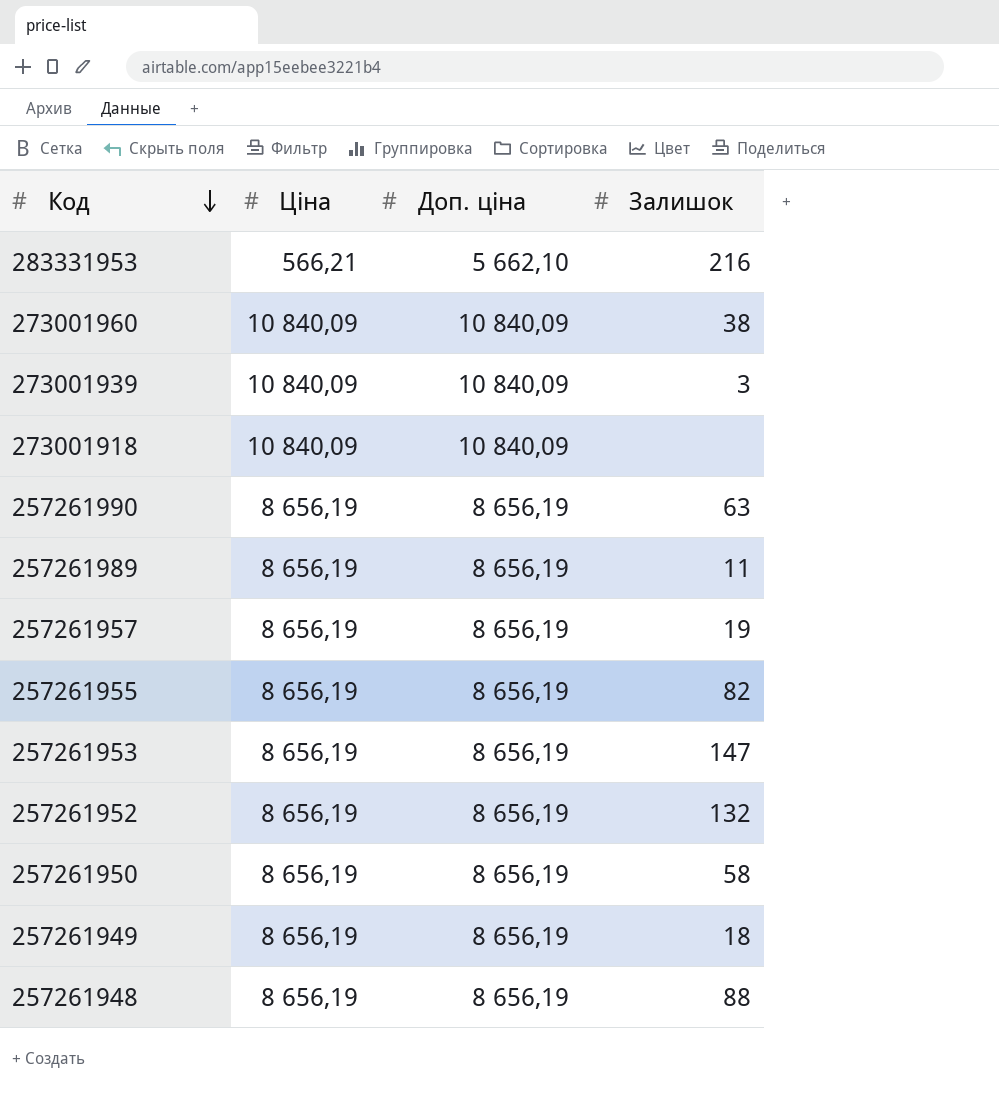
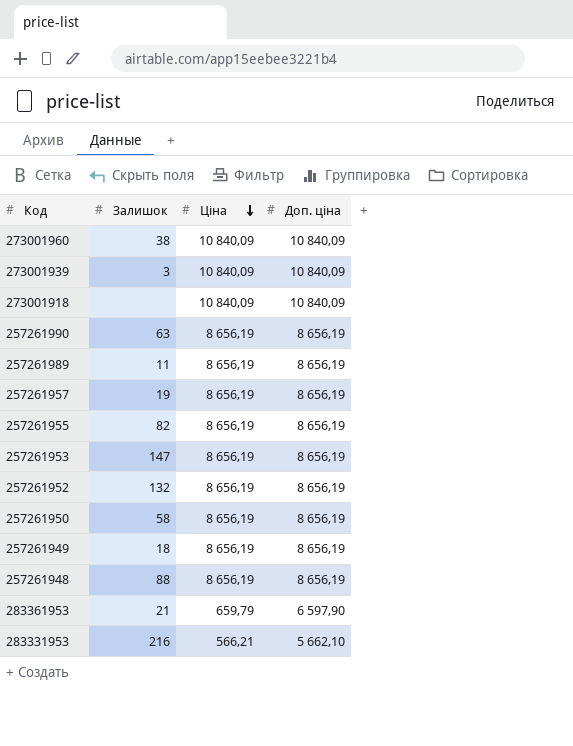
row order: Код descending -> Ціна descending
column Залишок | position: 4 -> 2
row 283361953: none -> 21 | 659,79 | 6 597,90

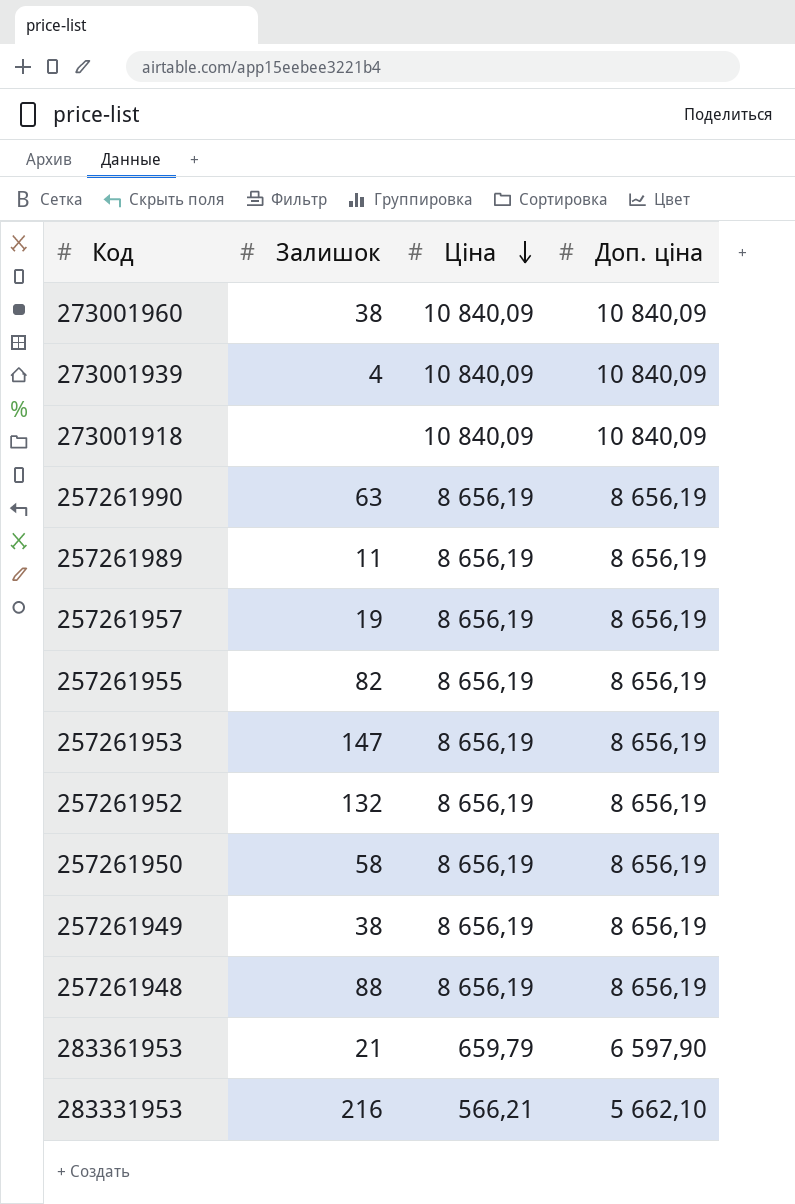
273001939 | Залишок: 3 -> 4
257261949 | Залишок: 18 -> 38

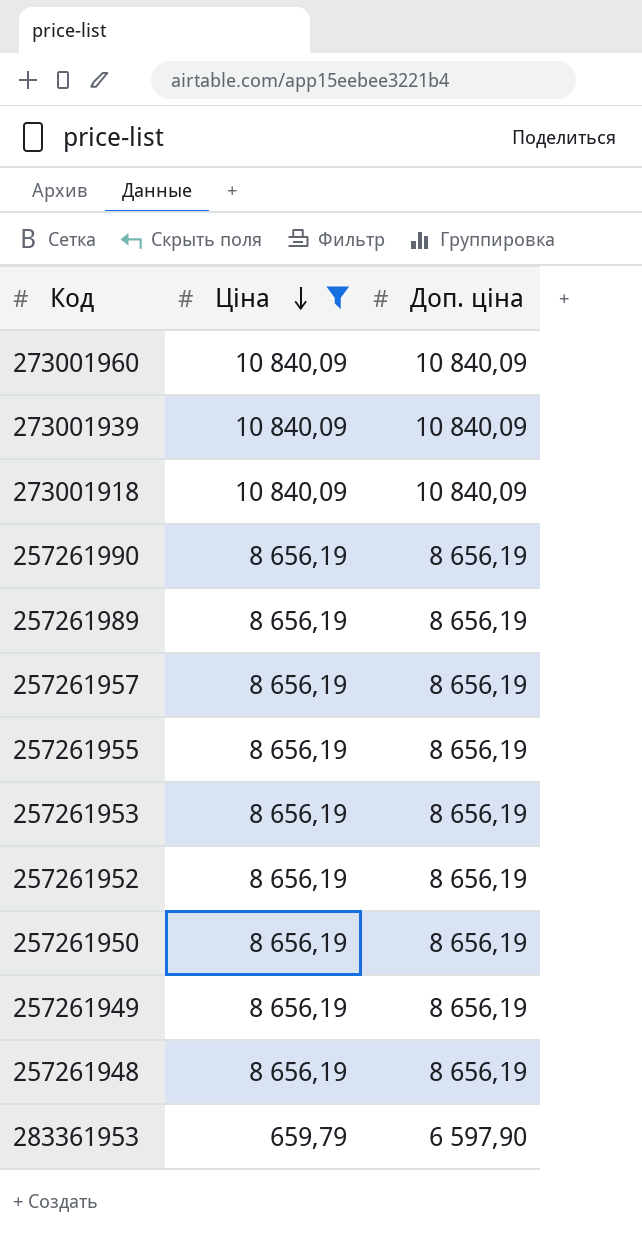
filter: none -> Ціна != 566,21
column Залишок | position: 2 -> none

